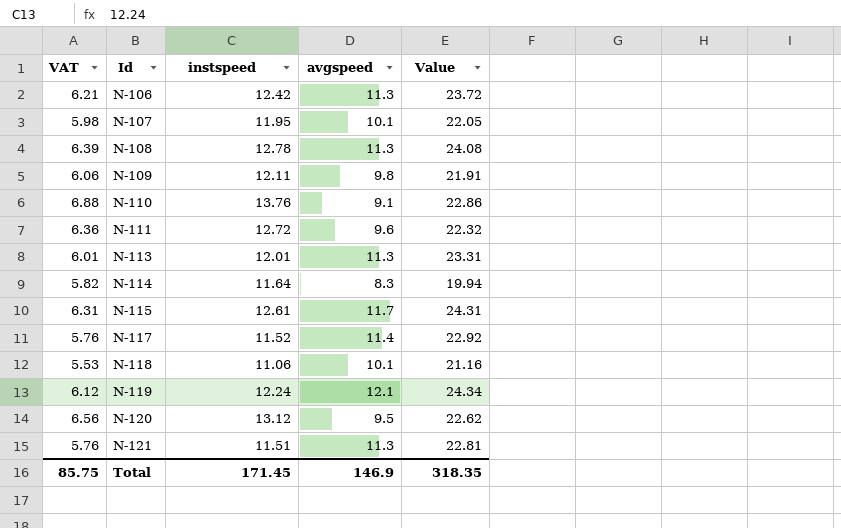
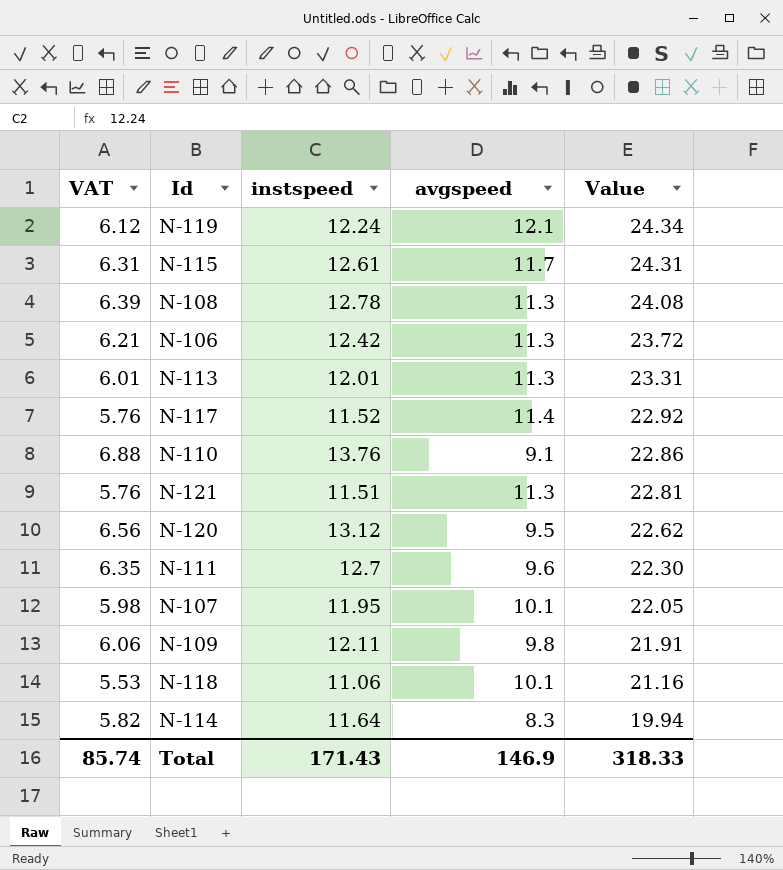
row order: Id ascending -> Value descending
N-111 | VAT: 6.36 -> 6.35
N-111 | instspeed: 12.72 -> 12.7
N-111 | Value: 22.32 -> 22.30
Total | VAT: 85.75 -> 85.74
Total | instspeed: 171.45 -> 171.43
Total | Value: 318.35 -> 318.33

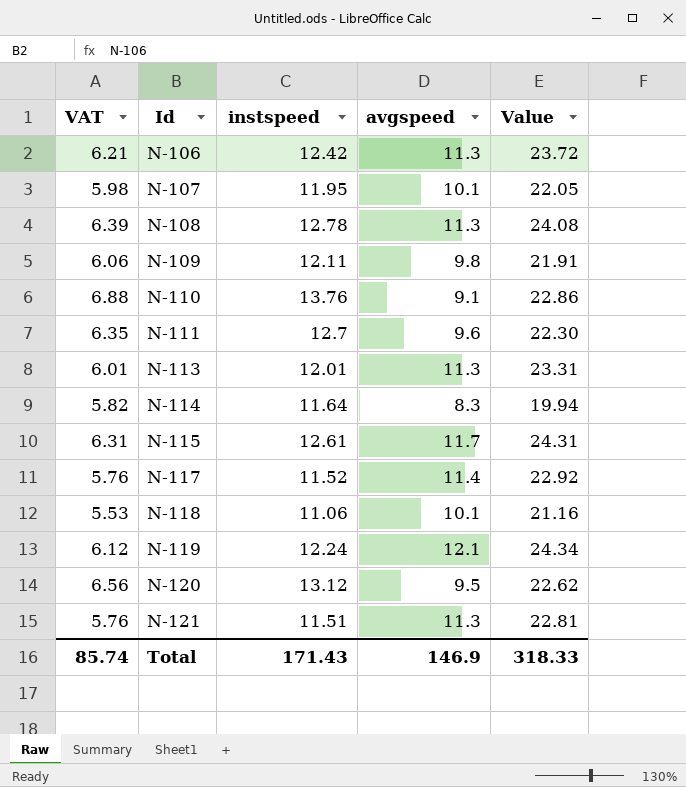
row order: Value descending -> Id ascending

